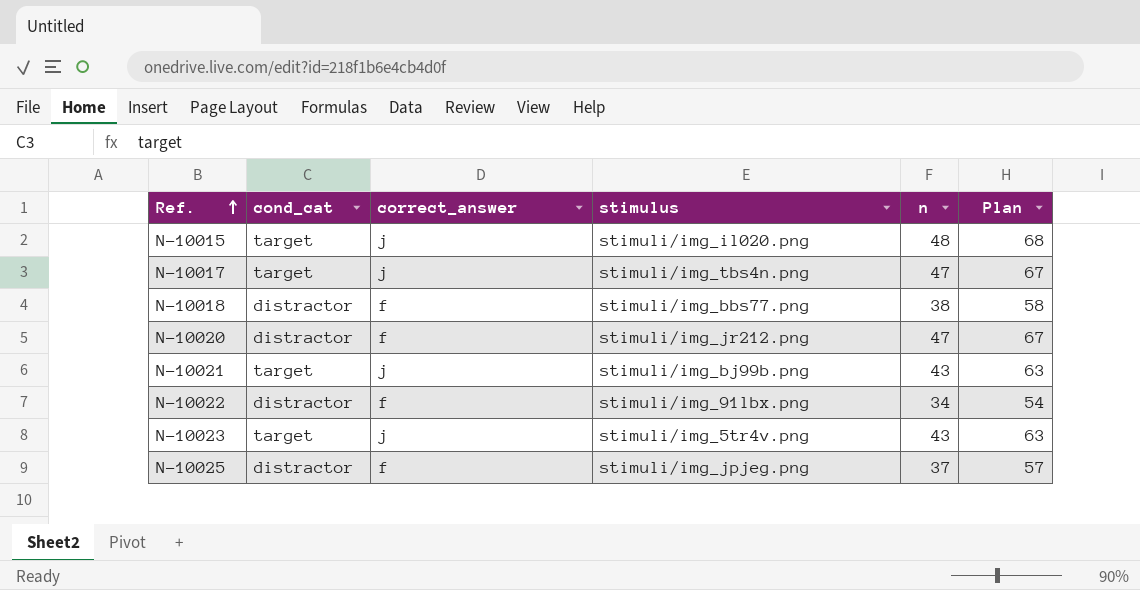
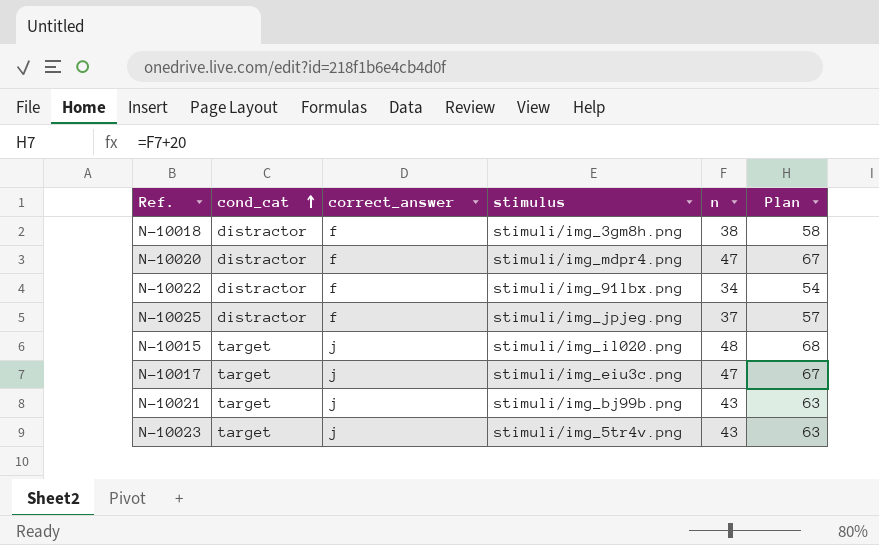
row order: Ref. ascending -> cond_cat ascending
N-10018 | stimulus: stimuli/img_bbs77.png -> stimuli/img_3gm8h.png
N-10020 | stimulus: stimuli/img_jr212.png -> stimuli/img_mdpr4.png
N-10017 | stimulus: stimuli/img_tbs4n.png -> stimuli/img_eiu3c.png

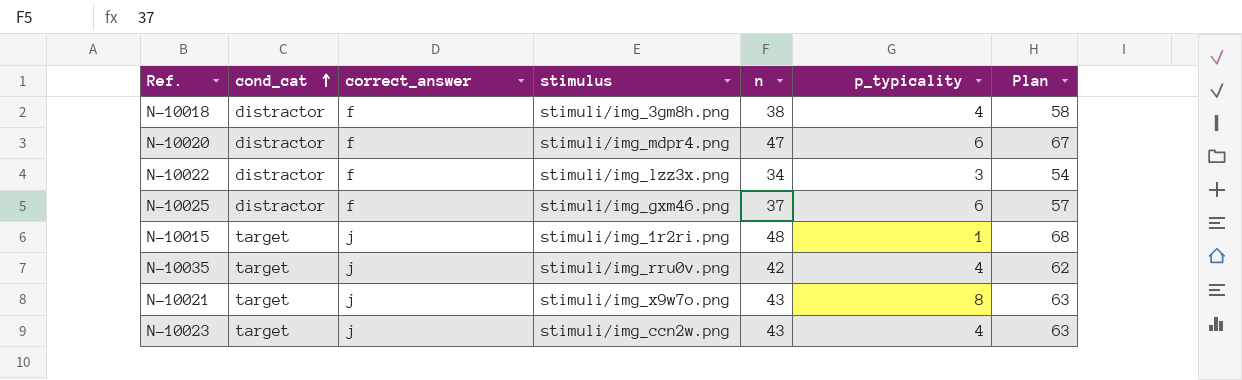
column p_typicality | position: none -> 6
row N-10017: target | j | stimuli/img_eiu3c.png | 47 | 67 -> none
N-10022 | stimulus: stimuli/img_91lbx.png -> stimuli/img_lzz3x.png
N-10025 | stimulus: stimuli/img_jpjeg.png -> stimuli/img_gxm46.png
N-10015 | stimulus: stimuli/img_il020.png -> stimuli/img_1r2ri.png
row N-10035: none -> target | j | stimuli/img_rru0v.png | 42 | 4 | 62
N-10021 | stimulus: stimuli/img_bj99b.png -> stimuli/img_x9w7o.png
N-10023 | stimulus: stimuli/img_5tr4v.png -> stimuli/img_ccn2w.png

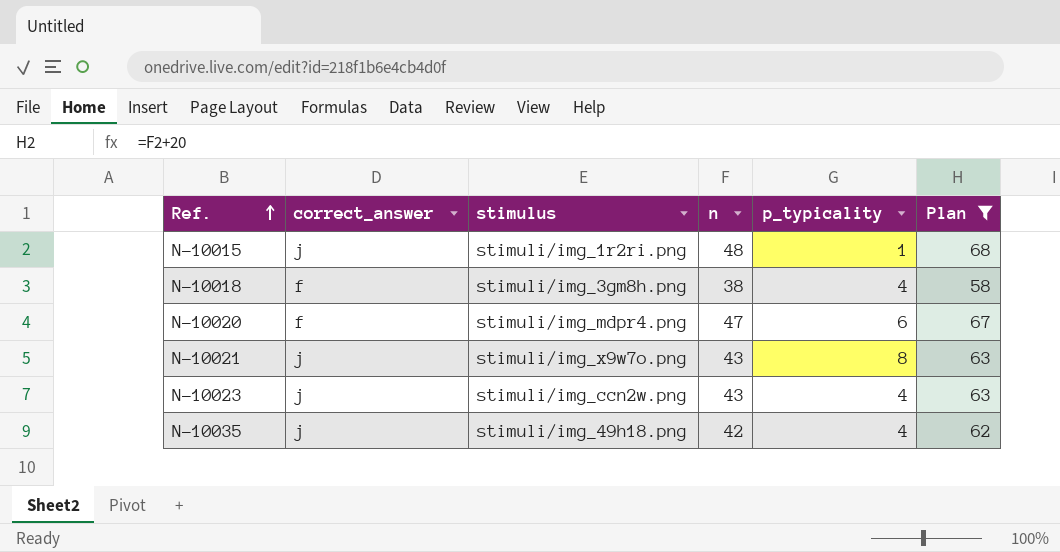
filter: none -> Plan >= 58
row order: cond_cat ascending -> Ref. ascending
column cond_cat | position: 2 -> none
N-10035 | stimulus: stimuli/img_rru0v.png -> stimuli/img_49h18.png

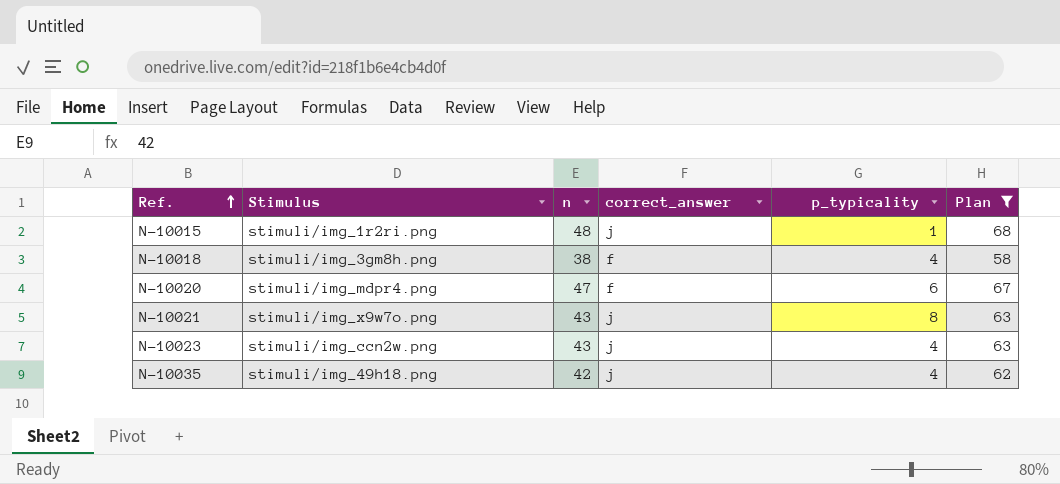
column name: stimulus -> Stimulus
column correct_answer | position: 2 -> 4

